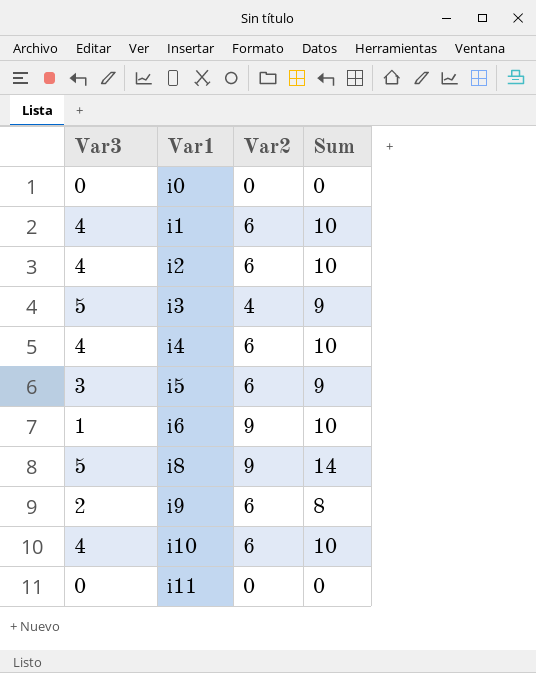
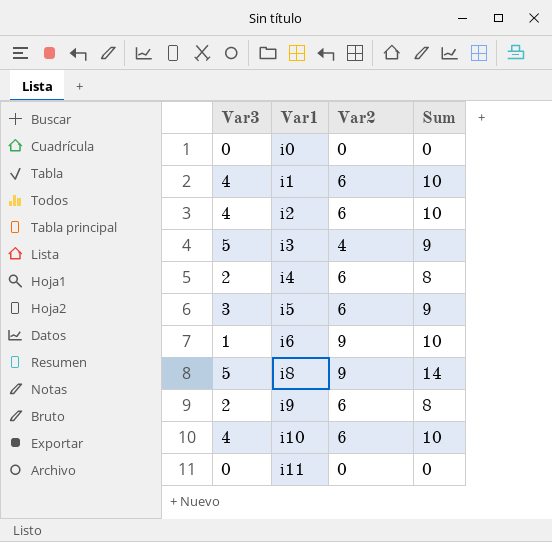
i4 | Var3: 4 -> 2
i4 | Sum: 10 -> 8

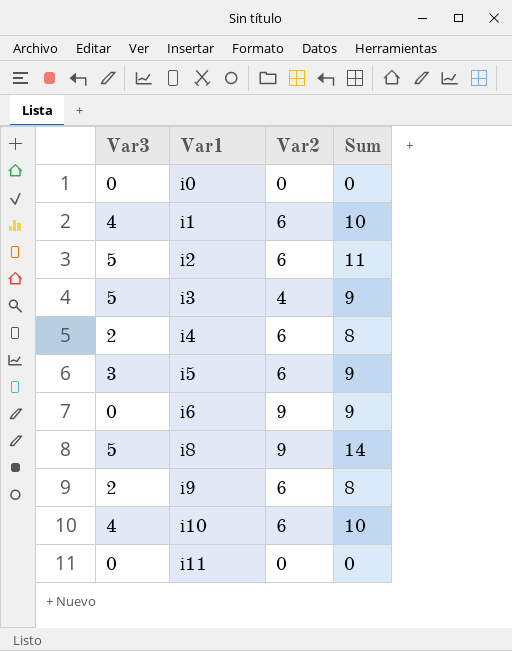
i2 | Var3: 4 -> 5
i2 | Sum: 10 -> 11
i6 | Var3: 1 -> 0
i6 | Sum: 10 -> 9

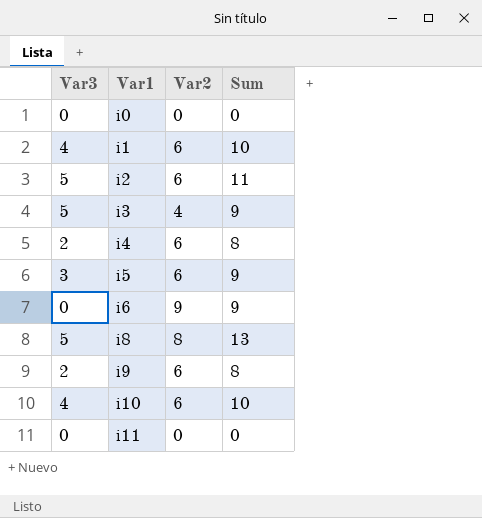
i8 | Var2: 9 -> 8
i8 | Sum: 14 -> 13

